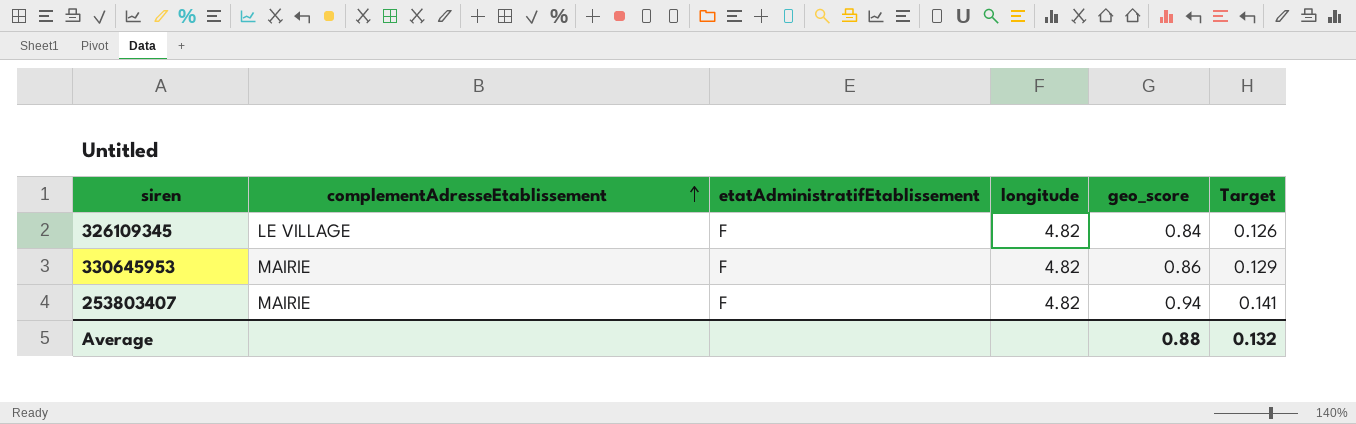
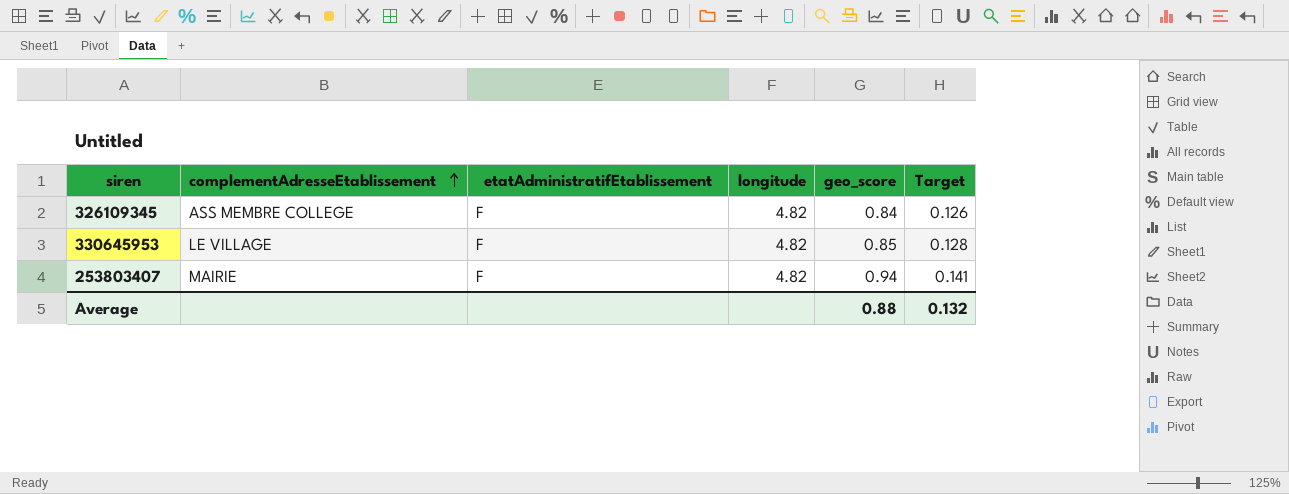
326109345 | complementAdresseEtablissement: LE VILLAGE -> ASS MEMBRE COLLEGE
330645953 | complementAdresseEtablissement: MAIRIE -> LE VILLAGE
330645953 | geo_score: 0.86 -> 0.85
330645953 | Target: 0.129 -> 0.128

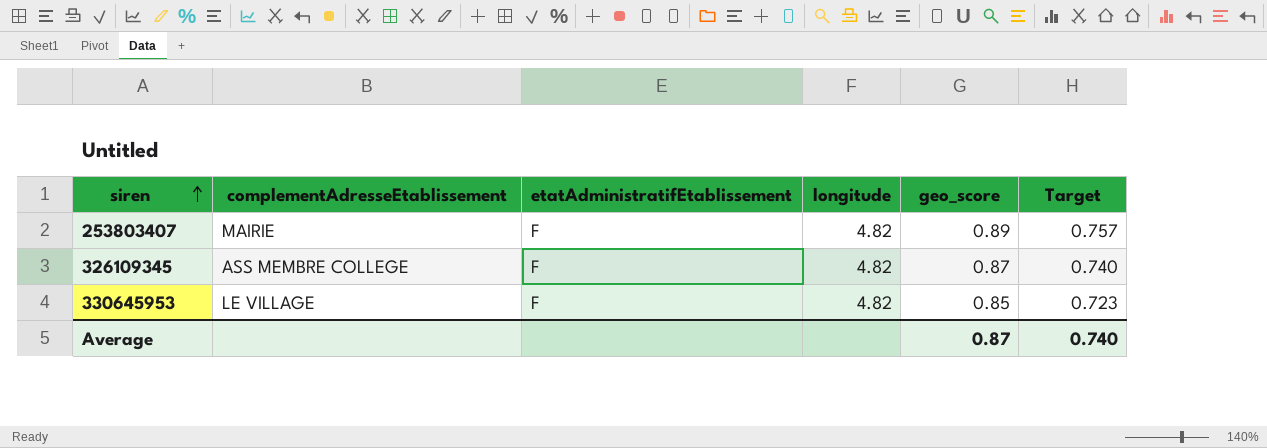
row order: complementAdresseEtablissement ascending -> siren ascending
column Target | formula: [geo_score] * 0.15 -> [geo_score] * 0.85
253803407 | geo_score: 0.94 -> 0.89
326109345 | geo_score: 0.84 -> 0.87
Average | geo_score: 0.88 -> 0.87
Average | Target: 0.132 -> 0.740

